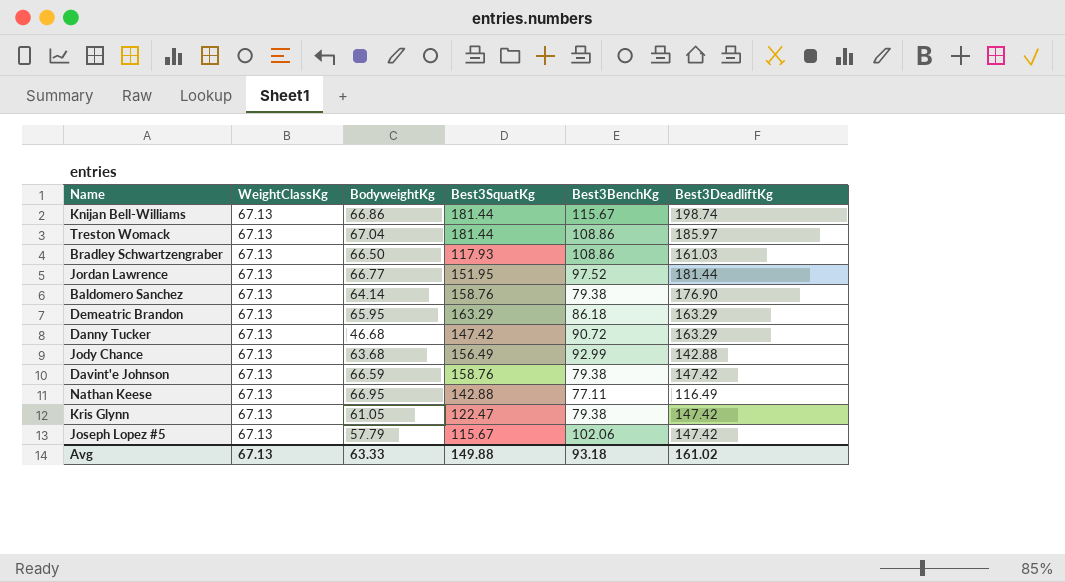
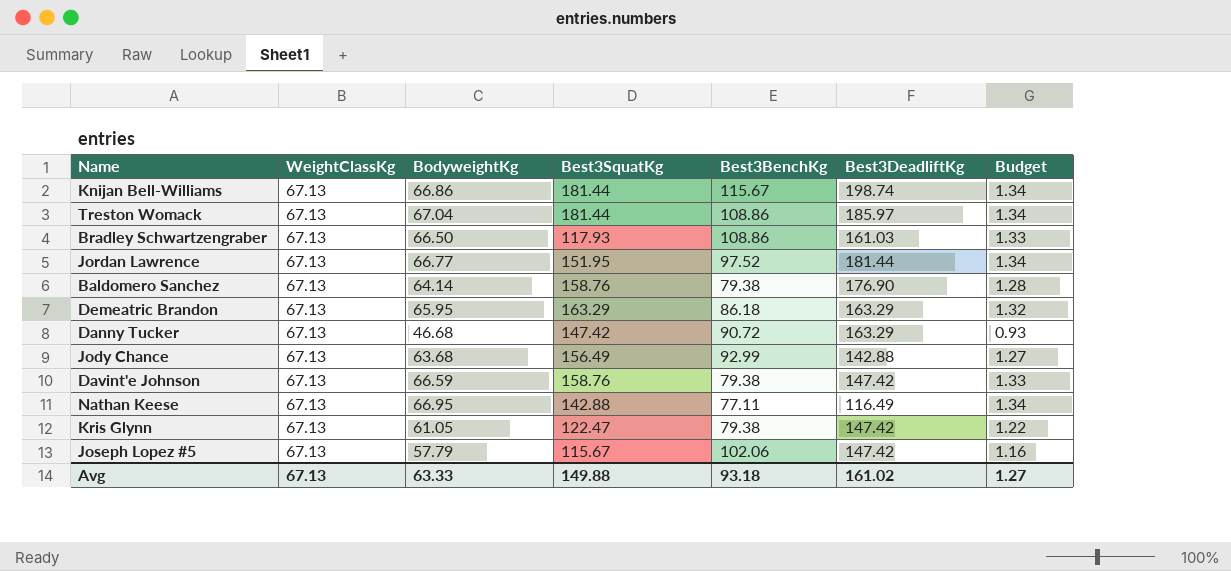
column Budget | formula: none -> [BodyweightKg] * 0.02

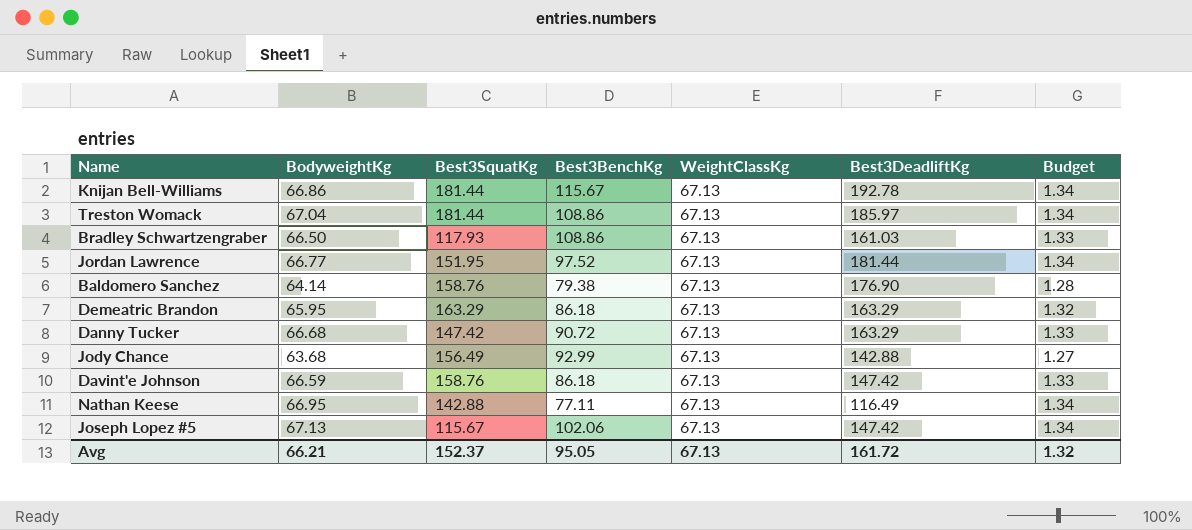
column WeightClassKg | position: 2 -> 5
row Kris Glynn: 67.13 | 61.05 | 122.47 | 79.38 | 147.42 | 1.22 -> none
Knijan Bell-Williams | Best3DeadliftKg: 198.74 -> 192.78
Danny Tucker | BodyweightKg: 46.68 -> 66.68
Danny Tucker | Budget: 0.93 -> 1.33
Davint'e Johnson | Best3BenchKg: 79.38 -> 86.18
Joseph Lopez #5 | BodyweightKg: 57.79 -> 67.13
Joseph Lopez #5 | Budget: 1.16 -> 1.34
Avg | BodyweightKg: 63.33 -> 66.21
Avg | Best3SquatKg: 149.88 -> 152.37
Avg | Best3BenchKg: 93.18 -> 95.05
Avg | Best3DeadliftKg: 161.02 -> 161.72
Avg | Budget: 1.27 -> 1.32

